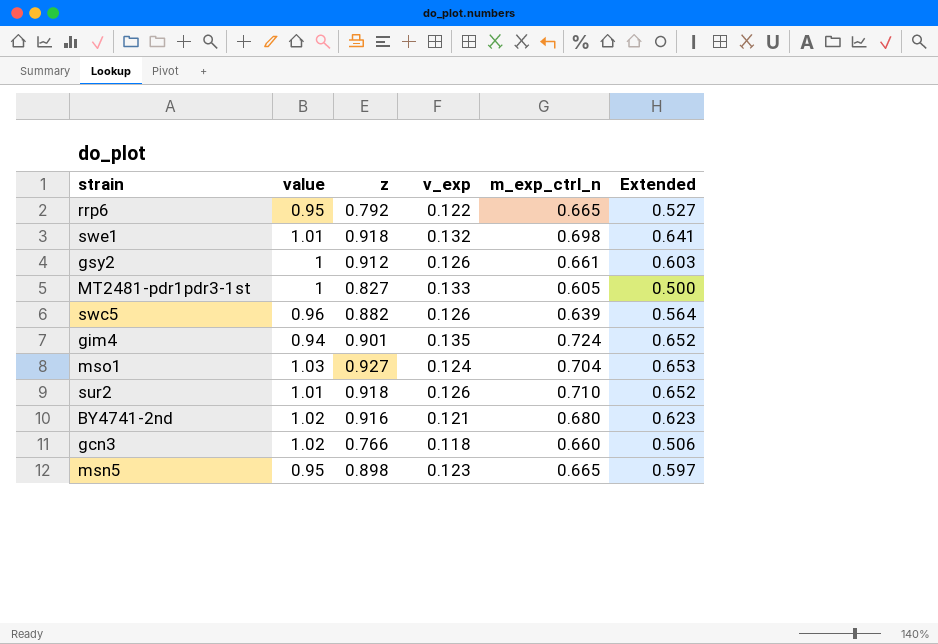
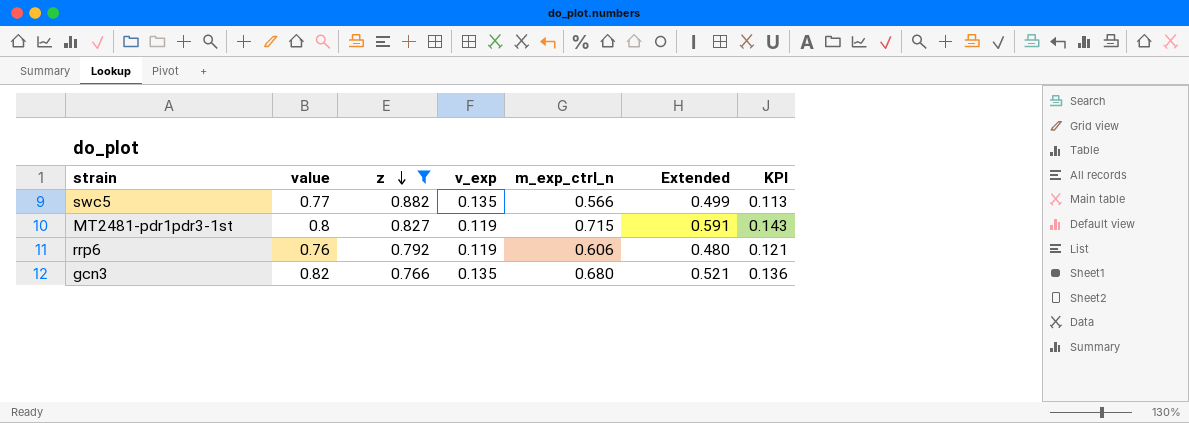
filter: none -> z <= 0.882
row order: none -> z descending
column KPI | formula: none -> [m_exp_ctrl_n] * 0.2
swc5 | value: 0.96 -> 0.77
swc5 | v_exp: 0.126 -> 0.135
swc5 | m_exp_ctrl_n: 0.639 -> 0.566
swc5 | Extended: 0.564 -> 0.499
MT2481-pdr1pdr3-1st | value: 1 -> 0.8
MT2481-pdr1pdr3-1st | v_exp: 0.133 -> 0.119
MT2481-pdr1pdr3-1st | m_exp_ctrl_n: 0.605 -> 0.715
MT2481-pdr1pdr3-1st | Extended: 0.500 -> 0.591
rrp6 | value: 0.95 -> 0.76
rrp6 | v_exp: 0.122 -> 0.119
rrp6 | m_exp_ctrl_n: 0.665 -> 0.606
rrp6 | Extended: 0.527 -> 0.480
gcn3 | value: 1.02 -> 0.82
gcn3 | v_exp: 0.118 -> 0.135
gcn3 | m_exp_ctrl_n: 0.660 -> 0.680
gcn3 | Extended: 0.506 -> 0.521

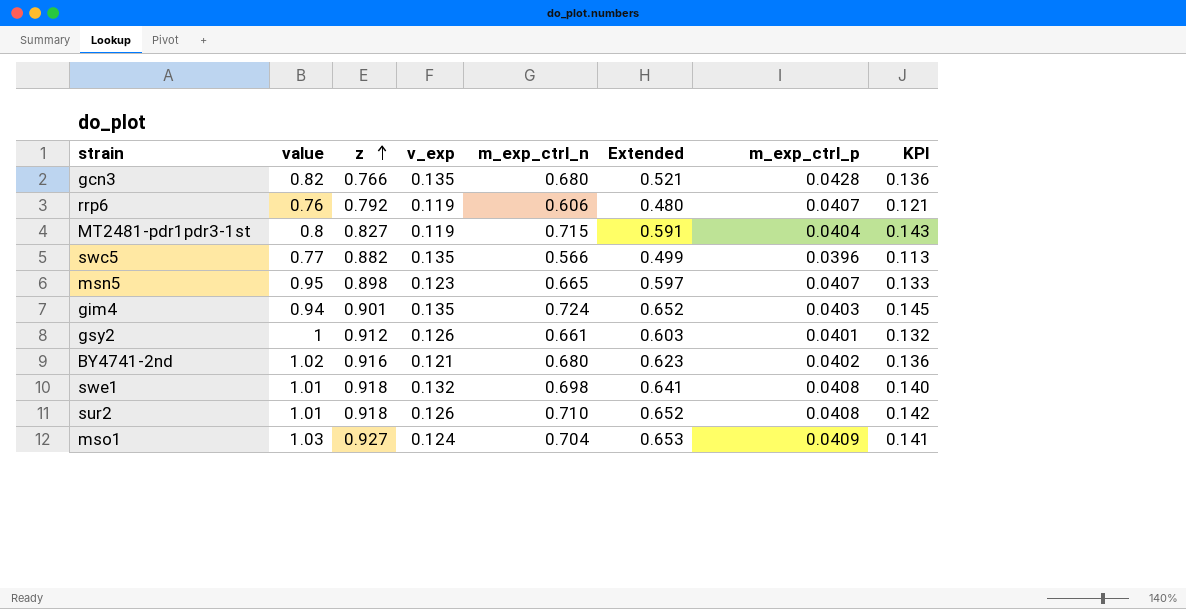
filter: z <= 0.882 -> none
row order: z descending -> z ascending
column m_exp_ctrl_p | position: none -> 7

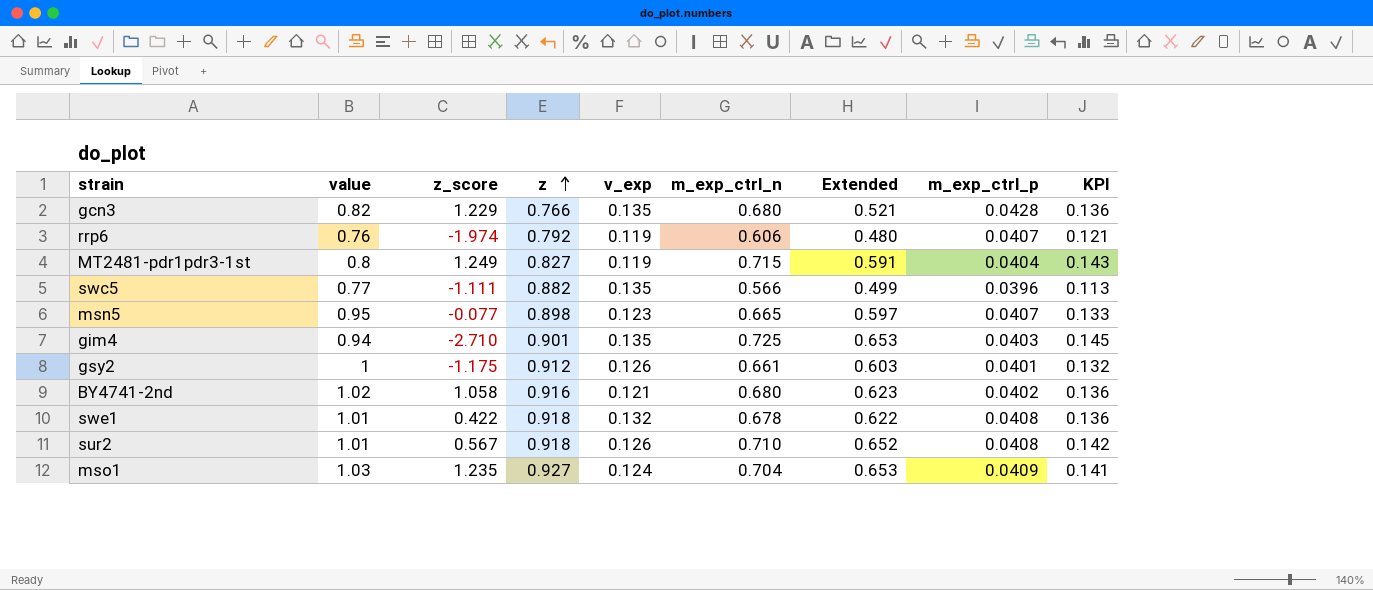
column z_score | position: none -> 3
gim4 | m_exp_ctrl_n: 0.724 -> 0.725
gim4 | Extended: 0.652 -> 0.653
swe1 | m_exp_ctrl_n: 0.698 -> 0.678
swe1 | Extended: 0.641 -> 0.622
swe1 | KPI: 0.140 -> 0.136

